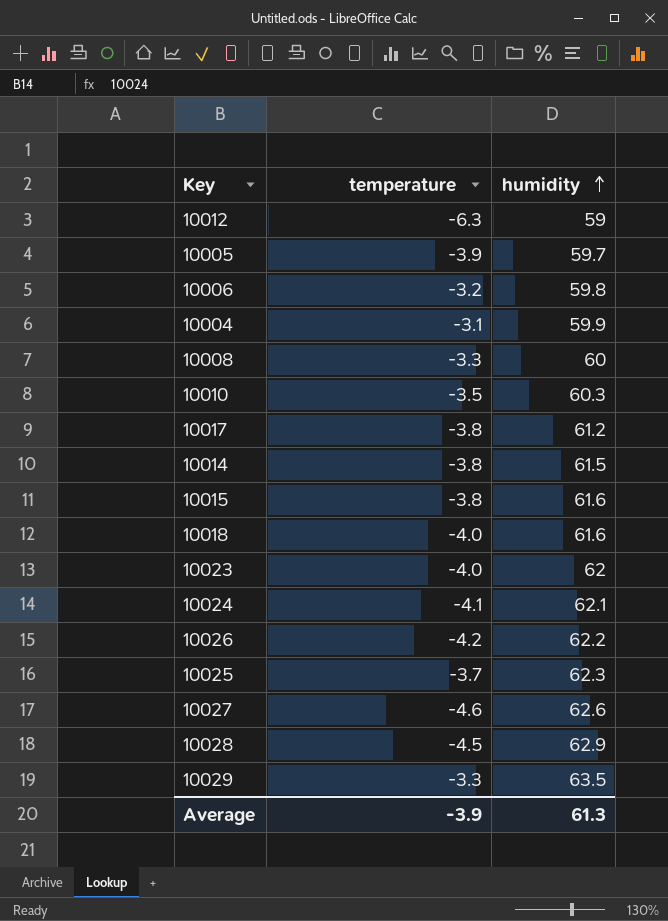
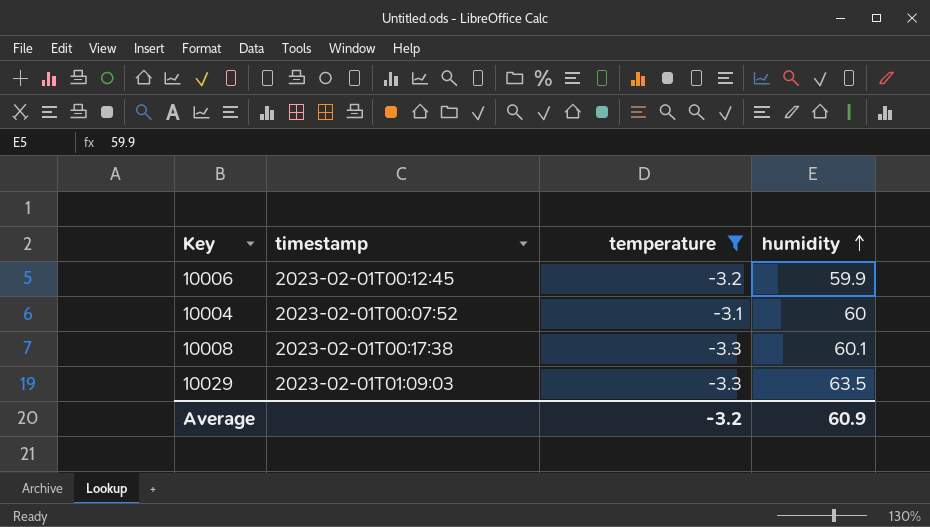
filter: none -> temperature >= -3.3
column timestamp | position: none -> 2
10006 | humidity: 59.8 -> 59.9
10004 | humidity: 59.9 -> 60
10008 | humidity: 60 -> 60.1
Average | temperature: -3.9 -> -3.2
Average | humidity: 61.3 -> 60.9

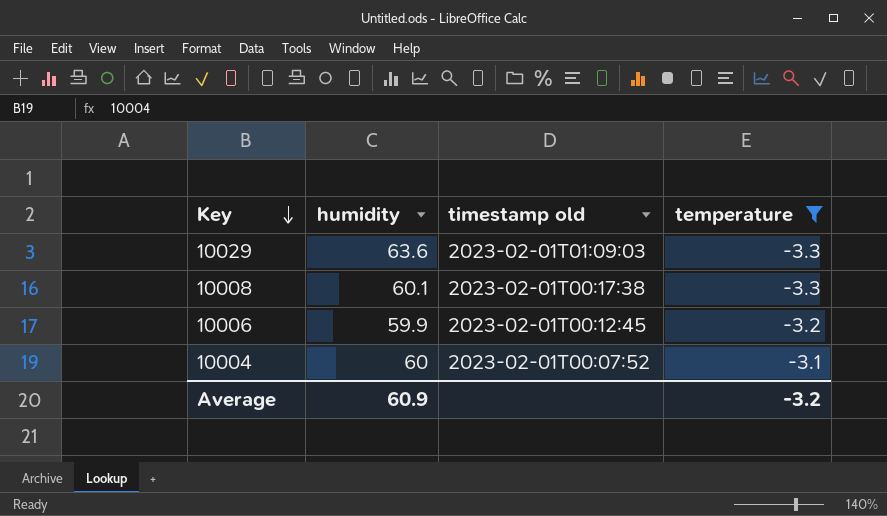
row order: humidity ascending -> Key descending
column humidity | position: 4 -> 2
column name: timestamp -> timestamp old
10029 | humidity: 63.5 -> 63.6

